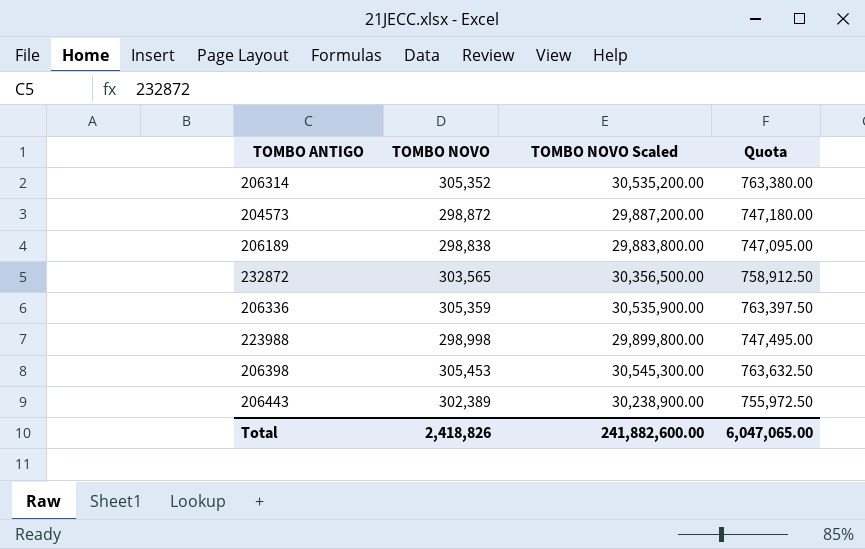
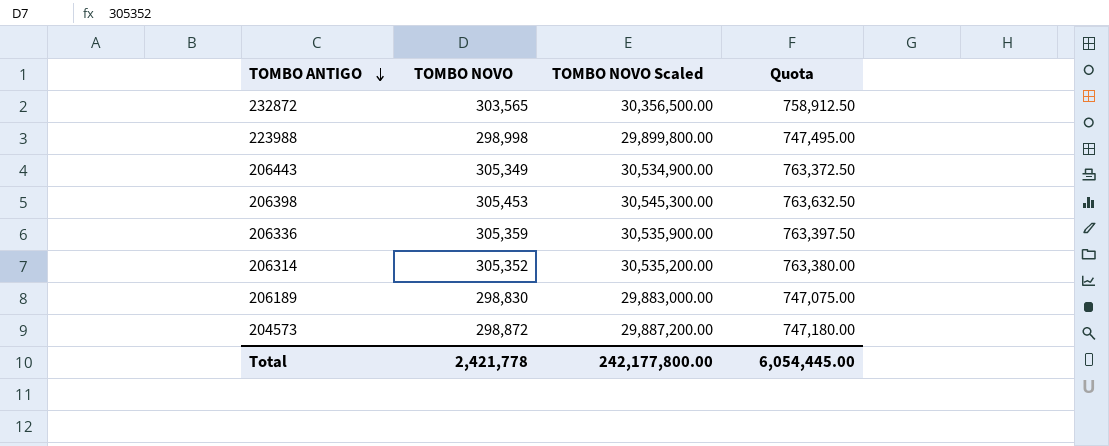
row order: none -> TOMBO ANTIGO descending
206443 | TOMBO NOVO: 302,389 -> 305,349
206443 | TOMBO NOVO Scaled: 30,238,900.00 -> 30,534,900.00
206443 | Quota: 755,972.50 -> 763,372.50
206189 | TOMBO NOVO: 298,838 -> 298,830
206189 | TOMBO NOVO Scaled: 29,883,800.00 -> 29,883,000.00
206189 | Quota: 747,095.00 -> 747,075.00
Total | TOMBO NOVO: 2,418,826 -> 2,421,778
Total | TOMBO NOVO Scaled: 241,882,600.00 -> 242,177,800.00
Total | Quota: 6,047,065.00 -> 6,054,445.00

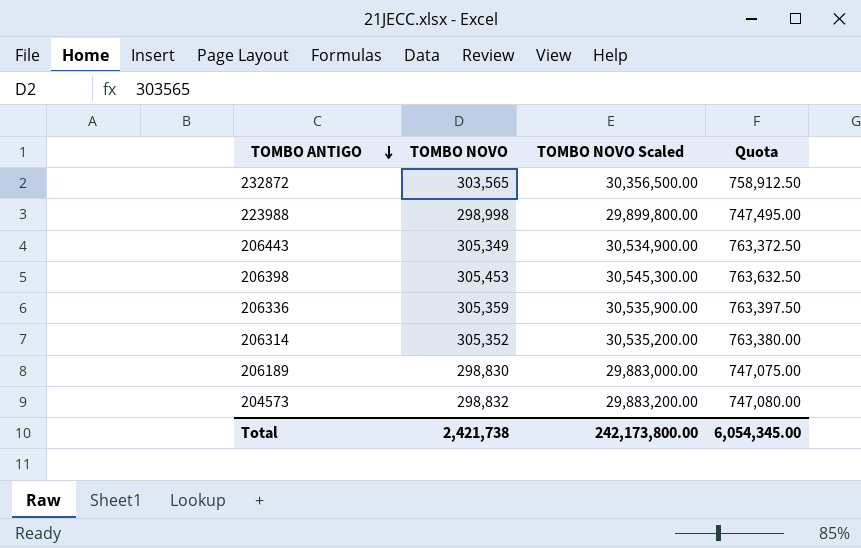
204573 | TOMBO NOVO: 298,872 -> 298,832
204573 | TOMBO NOVO Scaled: 29,887,200.00 -> 29,883,200.00
204573 | Quota: 747,180.00 -> 747,080.00
Total | TOMBO NOVO: 2,421,778 -> 2,421,738
Total | TOMBO NOVO Scaled: 242,177,800.00 -> 242,173,800.00
Total | Quota: 6,054,445.00 -> 6,054,345.00

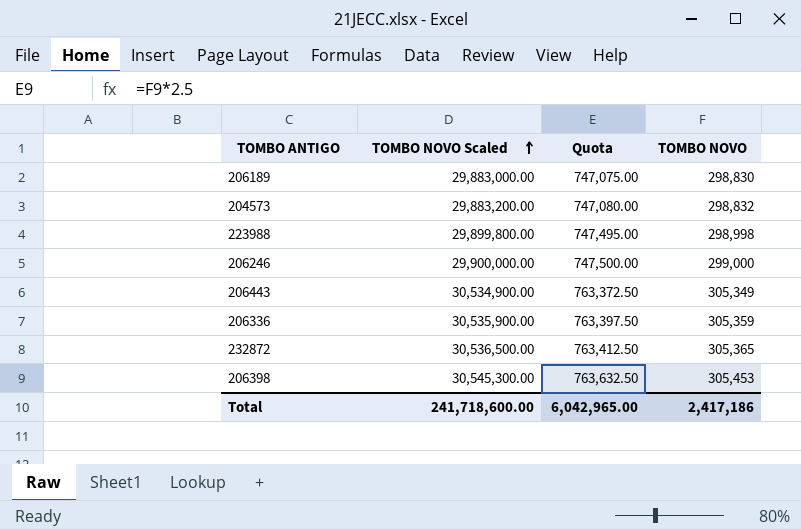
row order: TOMBO ANTIGO descending -> TOMBO NOVO Scaled ascending
column TOMBO NOVO | position: 2 -> 4
row 206314: 305,352 | 30,535,200.00 | 763,380.00 -> none
row 206246: none -> 29,900,000.00 | 747,500.00 | 299,000
232872 | TOMBO NOVO Scaled: 30,356,500.00 -> 30,536,500.00
232872 | Quota: 758,912.50 -> 763,412.50
232872 | TOMBO NOVO: 303,565 -> 305,365
Total | TOMBO NOVO Scaled: 242,173,800.00 -> 241,718,600.00
Total | Quota: 6,054,345.00 -> 6,042,965.00
Total | TOMBO NOVO: 2,421,738 -> 2,417,186

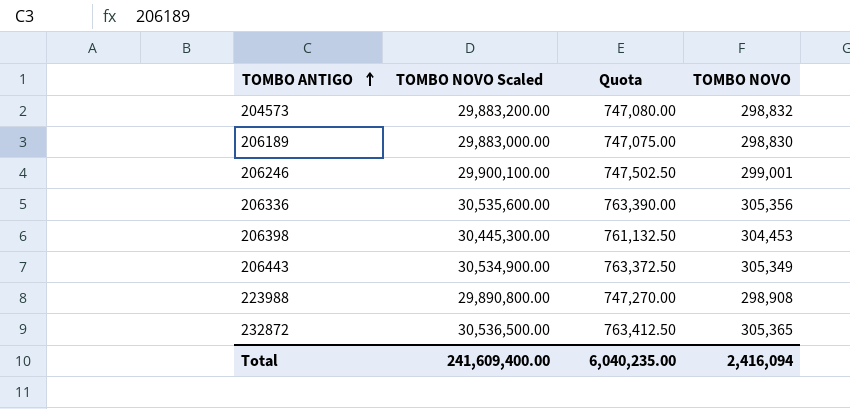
row order: TOMBO NOVO Scaled ascending -> TOMBO ANTIGO ascending
206246 | TOMBO NOVO Scaled: 29,900,000.00 -> 29,900,100.00
206246 | Quota: 747,500.00 -> 747,502.50
206246 | TOMBO NOVO: 299,000 -> 299,001
206336 | TOMBO NOVO Scaled: 30,535,900.00 -> 30,535,600.00
206336 | Quota: 763,397.50 -> 763,390.00
206336 | TOMBO NOVO: 305,359 -> 305,356
206398 | TOMBO NOVO Scaled: 30,545,300.00 -> 30,445,300.00
206398 | Quota: 763,632.50 -> 761,132.50
206398 | TOMBO NOVO: 305,453 -> 304,453
223988 | TOMBO NOVO Scaled: 29,899,800.00 -> 29,890,800.00
223988 | Quota: 747,495.00 -> 747,270.00
223988 | TOMBO NOVO: 298,998 -> 298,908
Total | TOMBO NOVO Scaled: 241,718,600.00 -> 241,609,400.00
Total | Quota: 6,042,965.00 -> 6,040,235.00
Total | TOMBO NOVO: 2,417,186 -> 2,416,094

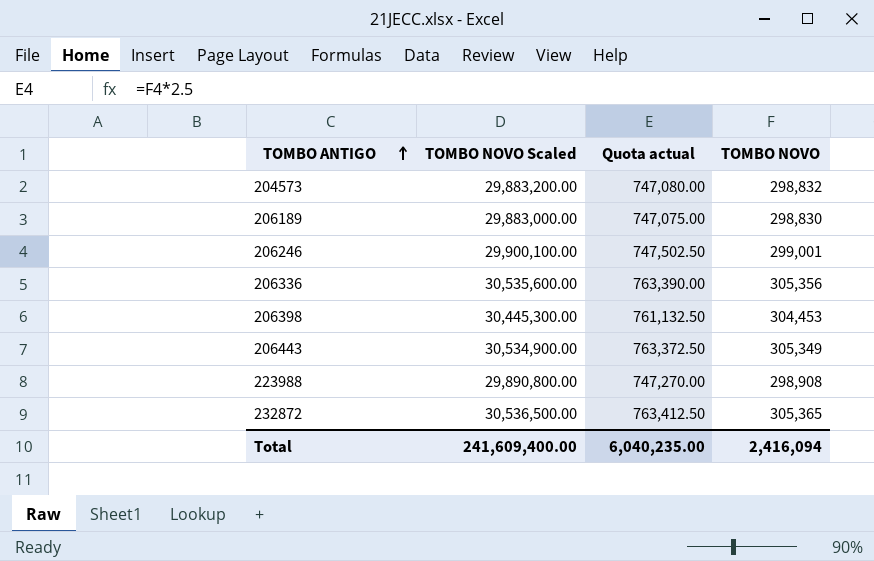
column name: Quota -> Quota actual

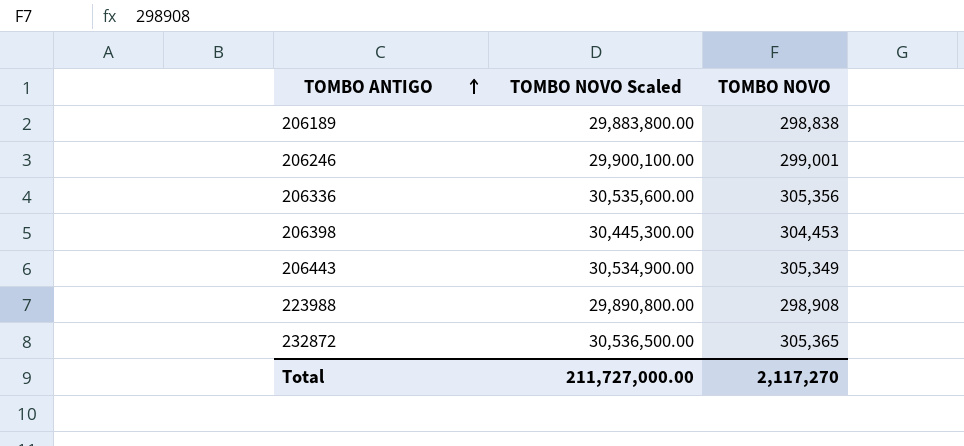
column Quota actual | formula: [TOMBO NOVO] * 2.5 -> none
row 204573: 29,883,200.00 | 747,080.00 | 298,832 -> none
206189 | TOMBO NOVO Scaled: 29,883,000.00 -> 29,883,800.00
206189 | TOMBO NOVO: 298,830 -> 298,838
Total | TOMBO NOVO Scaled: 241,609,400.00 -> 211,727,000.00
Total | TOMBO NOVO: 2,416,094 -> 2,117,270

